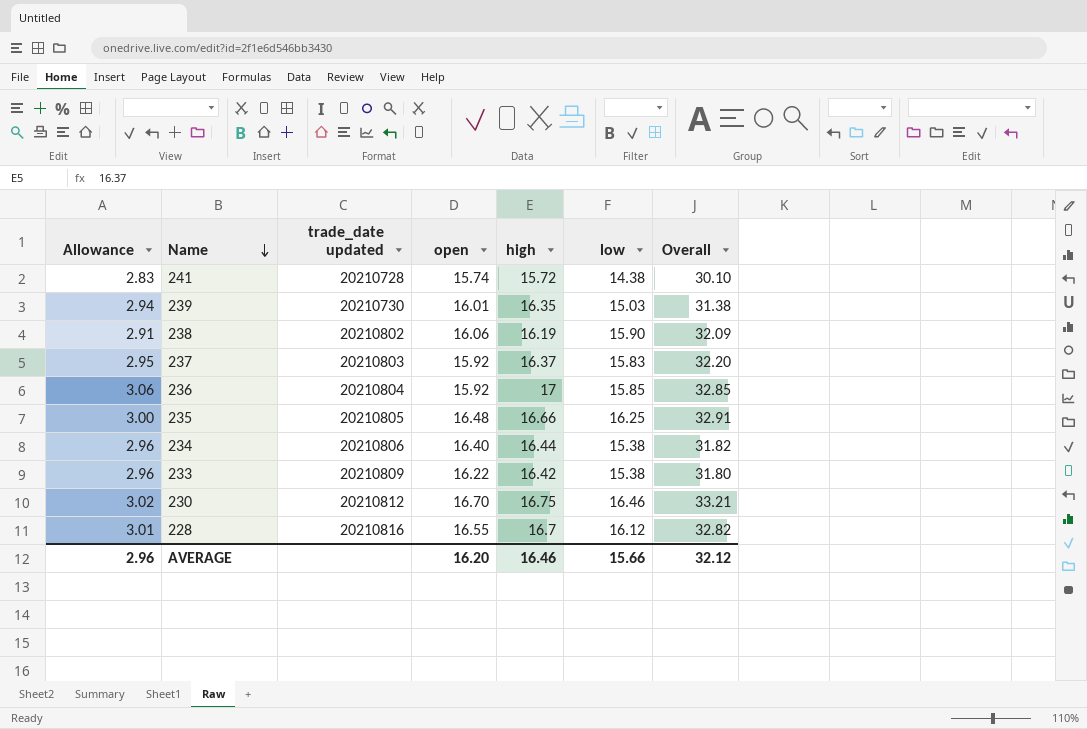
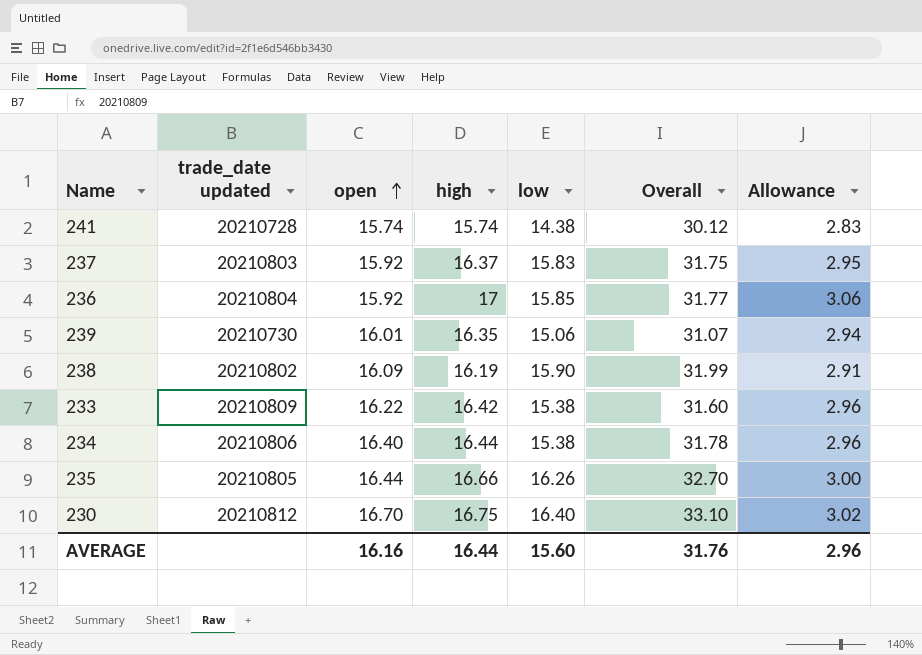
row order: Name descending -> open ascending
column Overall | formula: [high] + [low] -> [open] + [low]
column Allowance | position: 1 -> 7
row 228: 3.01 | 20210816 | 16.55 | 16.7 | 16.12 | 32.82 -> none
241 | high: 15.72 -> 15.74
239 | low: 15.03 -> 15.06
238 | open: 16.06 -> 16.09
235 | open: 16.48 -> 16.44
235 | low: 16.25 -> 16.26
230 | low: 16.46 -> 16.40
AVERAGE | open: 16.20 -> 16.16
AVERAGE | high: 16.46 -> 16.44
AVERAGE | low: 15.66 -> 15.60
AVERAGE | Overall: 32.12 -> 31.76

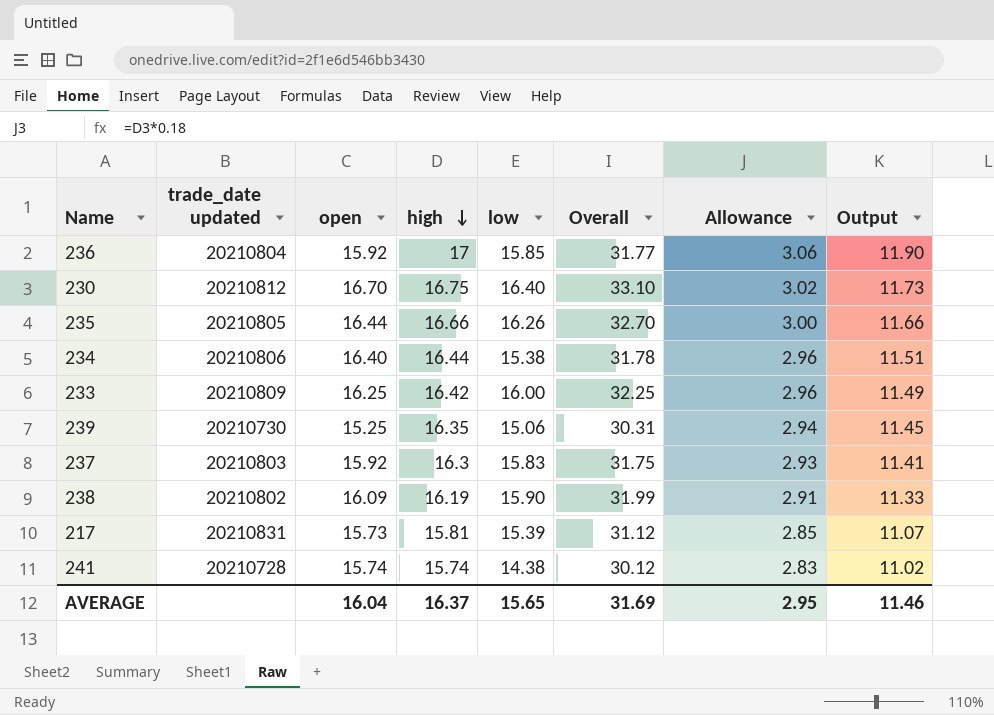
row order: open ascending -> high descending
column Output | formula: none -> [high] * 0.7
233 | open: 16.22 -> 16.25
233 | low: 15.38 -> 16.00
233 | Overall: 31.60 -> 32.25
239 | open: 16.01 -> 15.25
239 | Overall: 31.07 -> 30.31
237 | high: 16.37 -> 16.3
237 | Allowance: 2.95 -> 2.93
row 217: none -> 20210831 | 15.73 | 15.81 | 15.39 | 31.12 | 2.85 | 11.07
AVERAGE | open: 16.16 -> 16.04
AVERAGE | high: 16.44 -> 16.37
AVERAGE | low: 15.60 -> 15.65
AVERAGE | Overall: 31.76 -> 31.69
AVERAGE | Allowance: 2.96 -> 2.95

